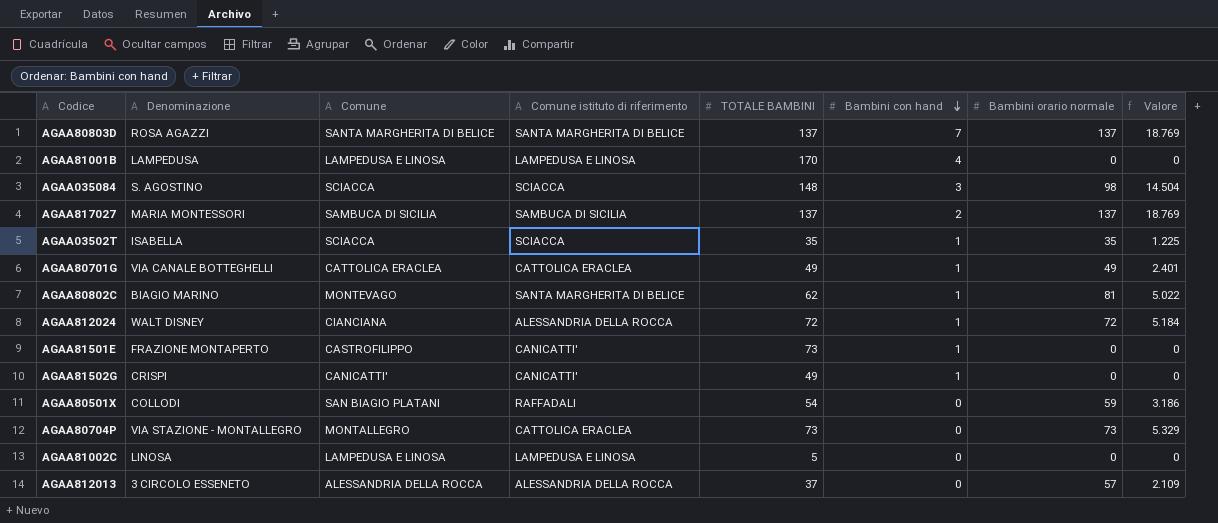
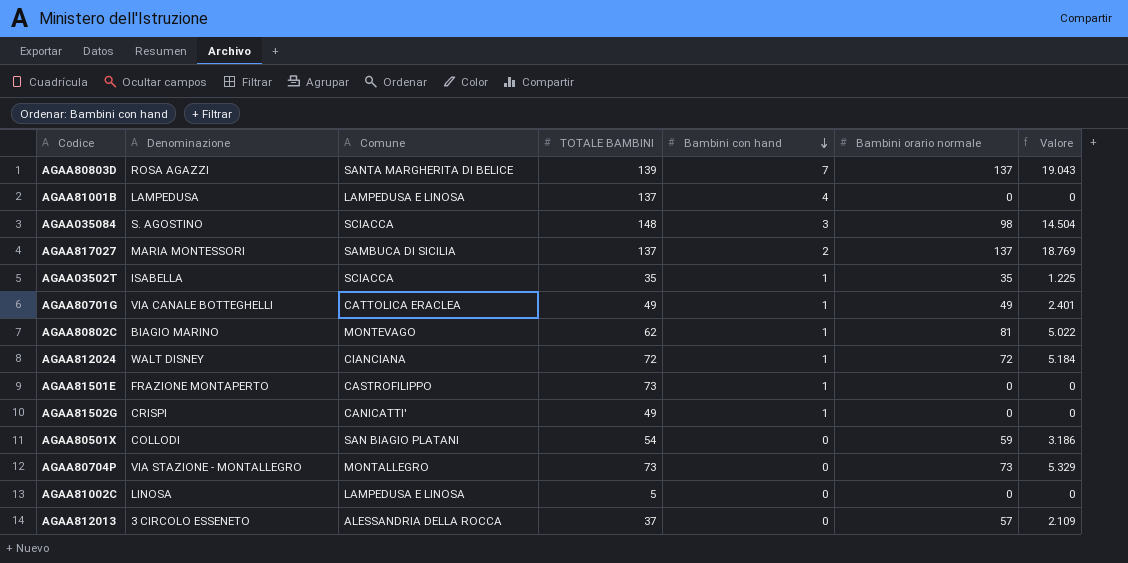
column Comune istituto di riferimento | position: 4 -> none
AGAA80803D | TOTALE BAMBINI: 137 -> 139
AGAA80803D | Valore: 18.769 -> 19.043
AGAA81001B | TOTALE BAMBINI: 170 -> 137

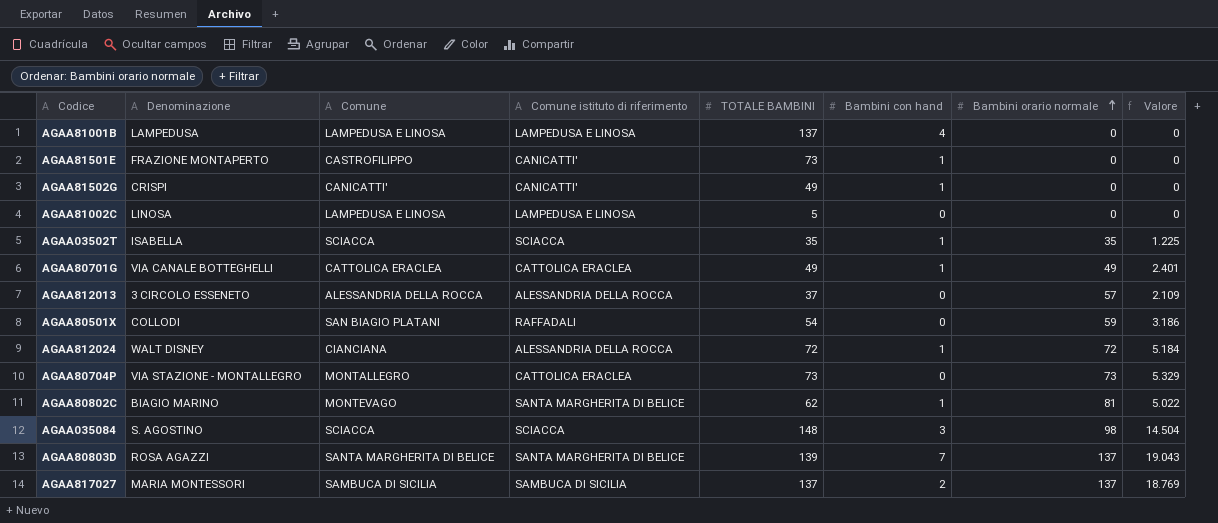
row order: Bambini con hand descending -> Bambini orario normale ascending
column Comune istituto di riferimento | position: none -> 4

